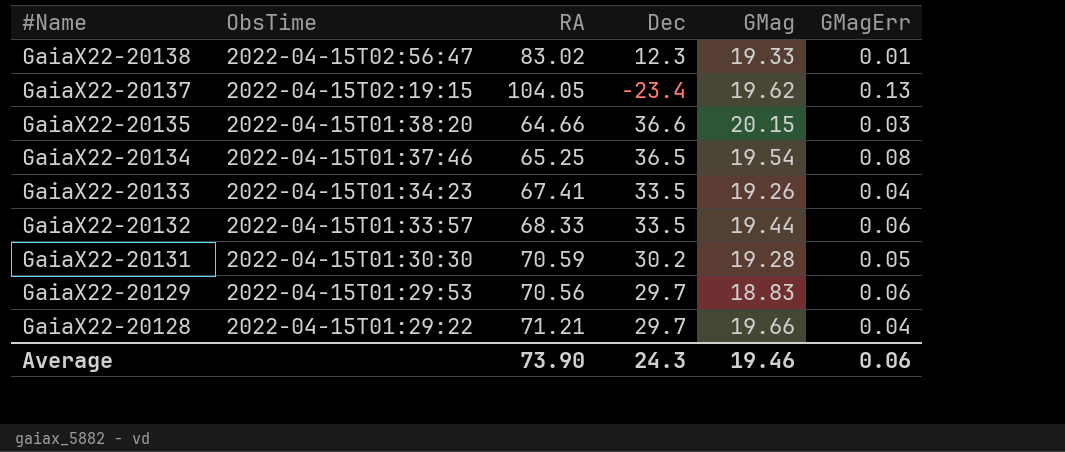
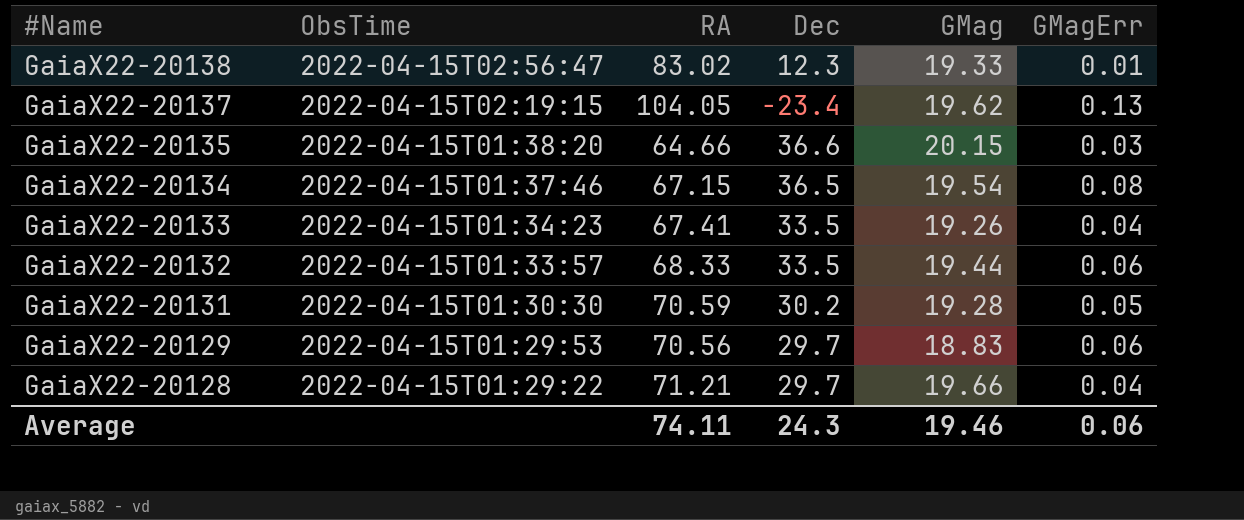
GaiaX22-20134 | RA: 65.25 -> 67.15
Average | RA: 73.90 -> 74.11

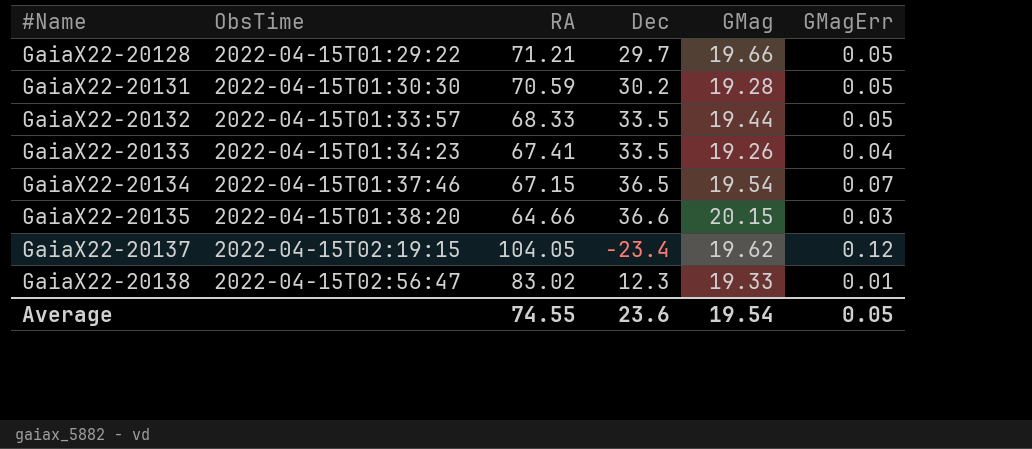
row order: #Name descending -> #Name ascending
row GaiaX22-20129: 2022-04-15T01:29:53 | 70.56 | 29.7 | 18.83 | 0.06 -> none
GaiaX22-20128 | GMagErr: 0.04 -> 0.05
GaiaX22-20132 | GMagErr: 0.06 -> 0.05
GaiaX22-20134 | GMagErr: 0.08 -> 0.07
GaiaX22-20137 | GMagErr: 0.13 -> 0.12
Average | RA: 74.11 -> 74.55
Average | Dec: 24.3 -> 23.6
Average | GMag: 19.46 -> 19.54
Average | GMagErr: 0.06 -> 0.05

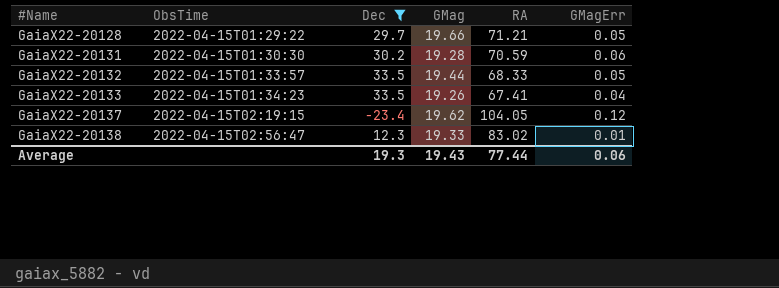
filter: none -> Dec <= 33.5
column RA | position: 3 -> 5
GaiaX22-20131 | GMagErr: 0.05 -> 0.06
Average | Dec: 23.6 -> 19.3
Average | GMag: 19.54 -> 19.43
Average | RA: 74.55 -> 77.44
Average | GMagErr: 0.05 -> 0.06

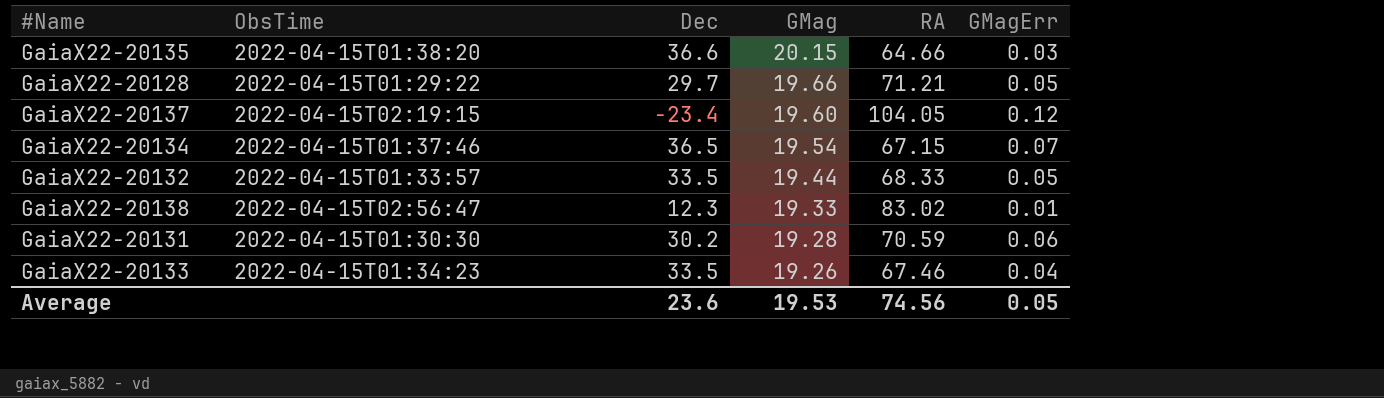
filter: Dec <= 33.5 -> none
row order: #Name ascending -> GMag descending
GaiaX22-20137 | GMag: 19.62 -> 19.60
GaiaX22-20133 | RA: 67.41 -> 67.46
Average | Dec: 19.3 -> 23.6
Average | GMag: 19.43 -> 19.53
Average | RA: 77.44 -> 74.56
Average | GMagErr: 0.06 -> 0.05

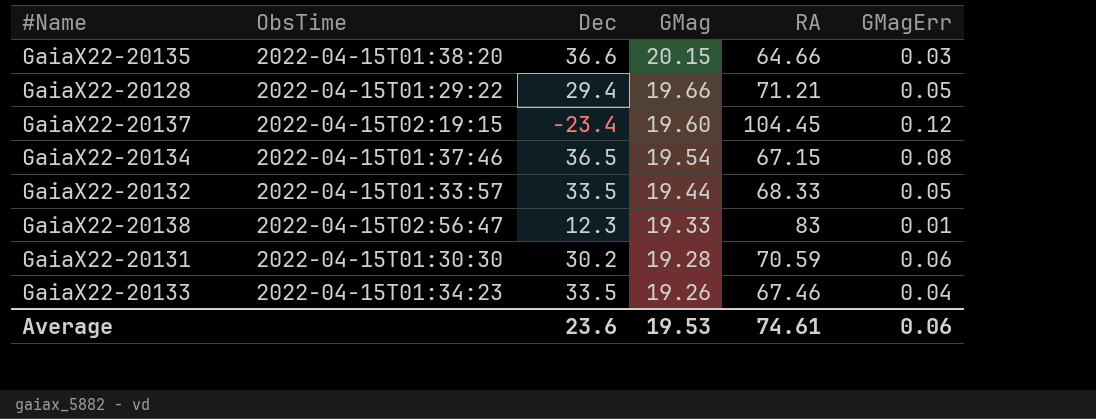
GaiaX22-20128 | Dec: 29.7 -> 29.4
GaiaX22-20137 | RA: 104.05 -> 104.45
GaiaX22-20134 | GMagErr: 0.07 -> 0.08
GaiaX22-20138 | RA: 83.02 -> 83
Average | RA: 74.56 -> 74.61
Average | GMagErr: 0.05 -> 0.06

